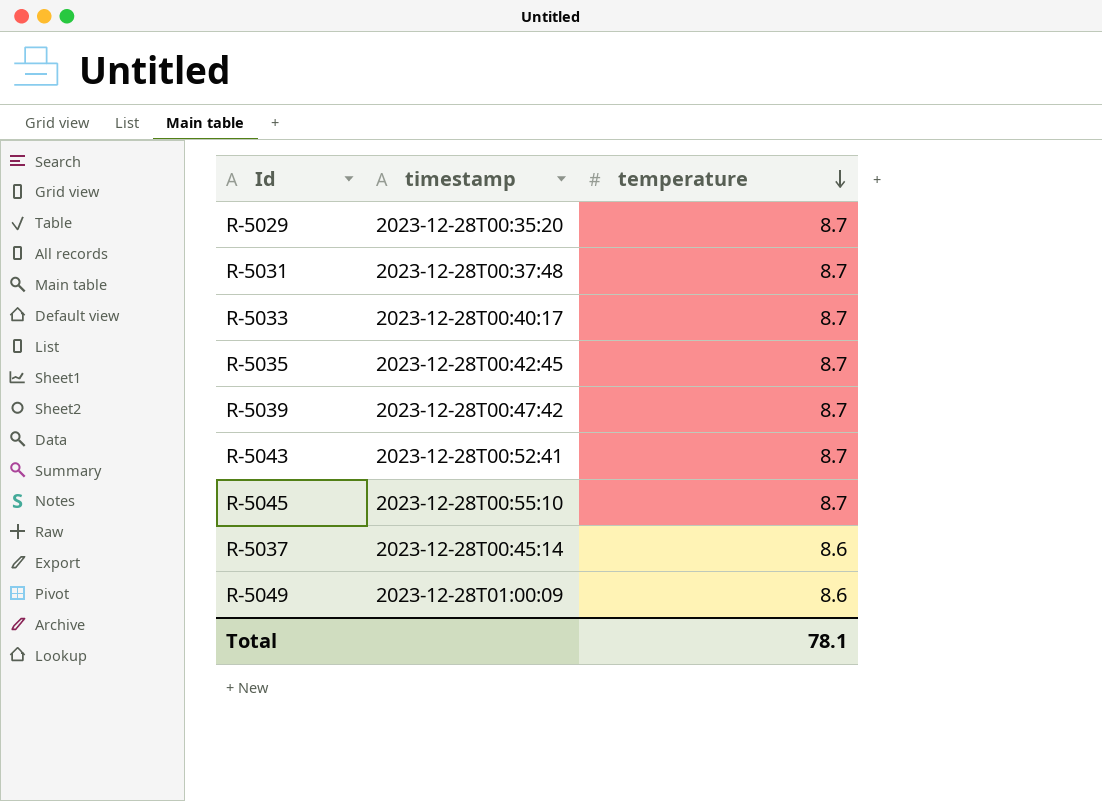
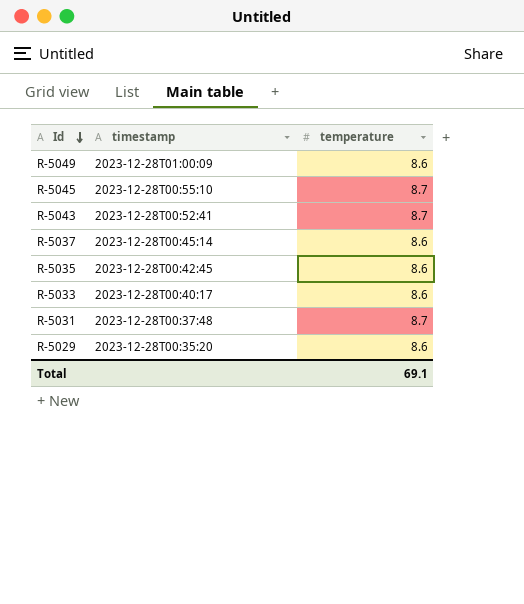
row order: temperature descending -> Id descending
row R-5039: 2023-12-28T00:47:42 | 8.7 -> none
R-5035 | temperature: 8.7 -> 8.6
R-5033 | temperature: 8.7 -> 8.6
R-5029 | temperature: 8.7 -> 8.6
Total | temperature: 78.1 -> 69.1

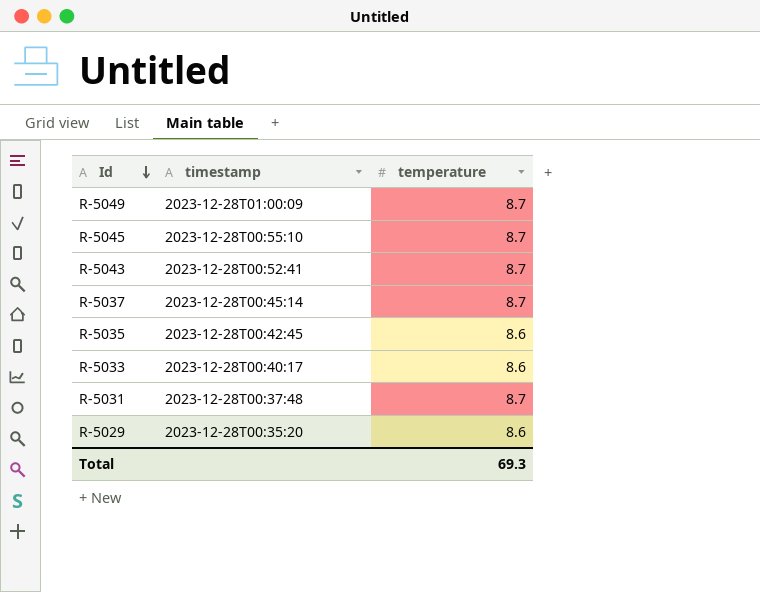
R-5049 | temperature: 8.6 -> 8.7
R-5037 | temperature: 8.6 -> 8.7
Total | temperature: 69.1 -> 69.3

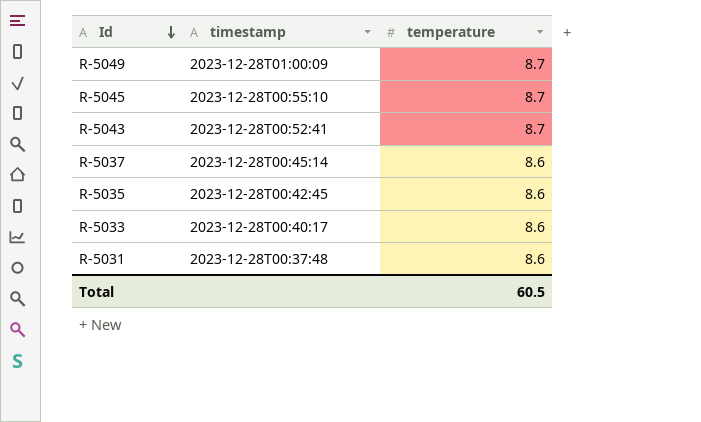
row R-5029: 2023-12-28T00:35:20 | 8.6 -> none
R-5037 | temperature: 8.7 -> 8.6
R-5031 | temperature: 8.7 -> 8.6
Total | temperature: 69.3 -> 60.5

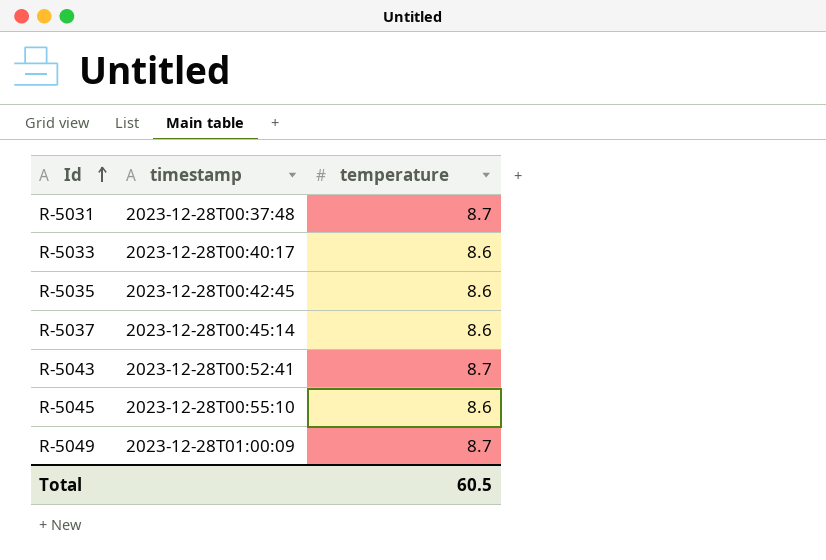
row order: Id descending -> Id ascending
R-5031 | temperature: 8.6 -> 8.7
R-5045 | temperature: 8.7 -> 8.6

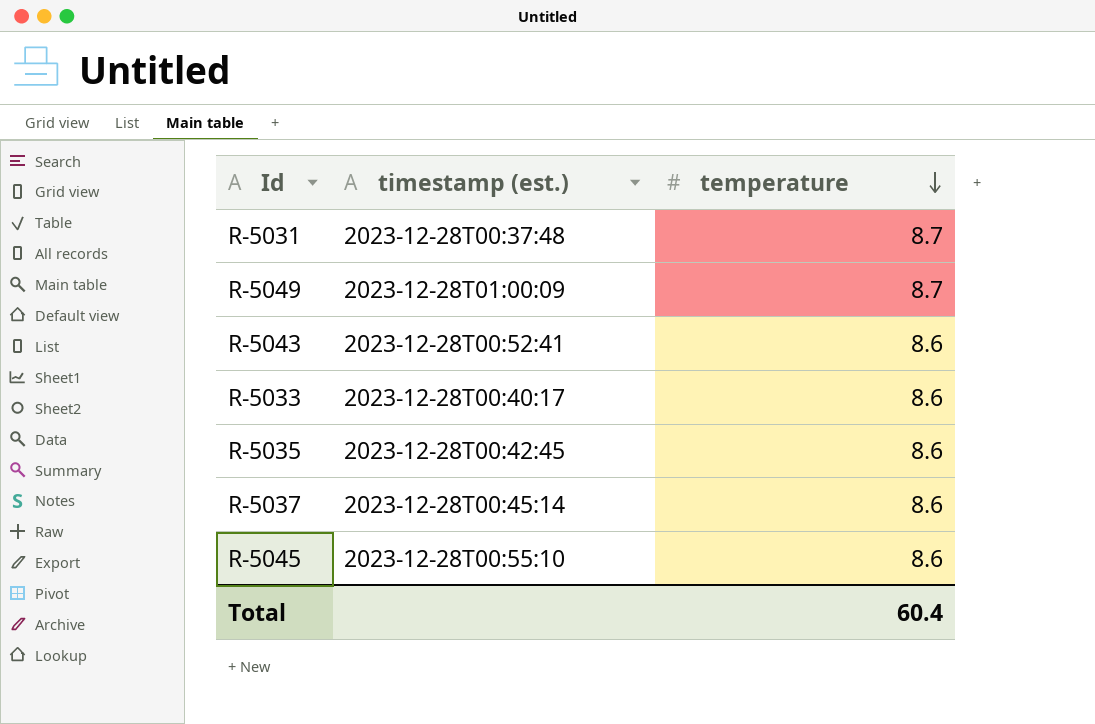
row order: Id ascending -> temperature descending
column name: timestamp -> timestamp (est.)
R-5043 | temperature: 8.7 -> 8.6
Total | temperature: 60.5 -> 60.4

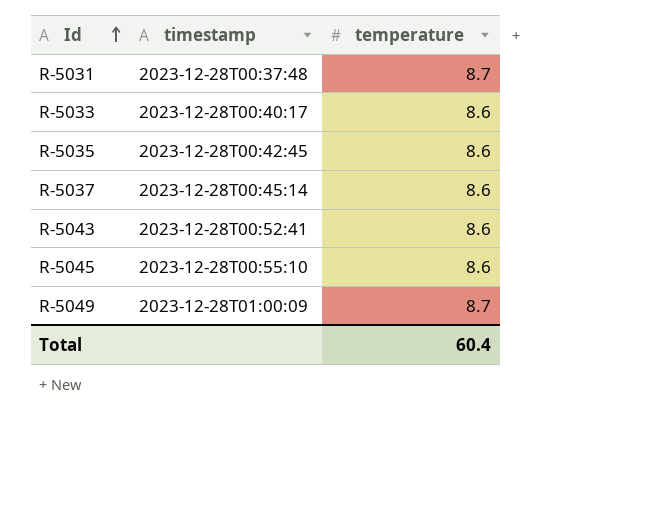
row order: temperature descending -> Id ascending
column name: timestamp (est.) -> timestamp

